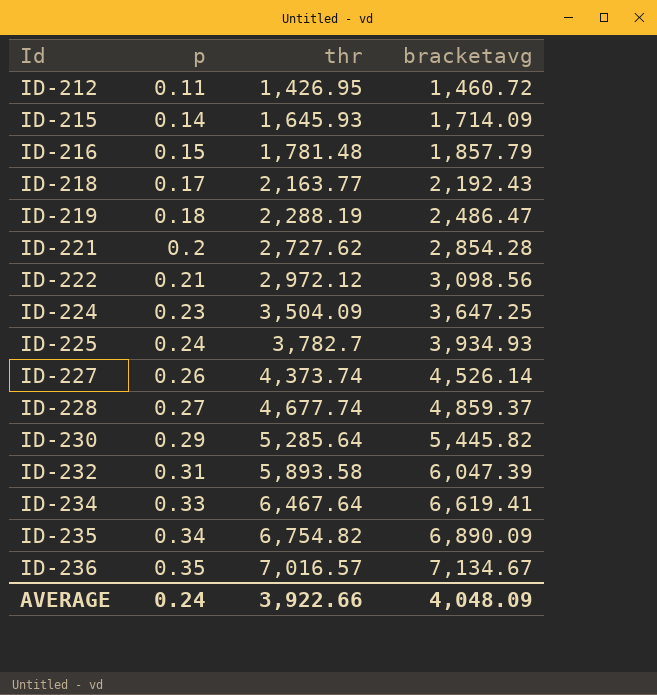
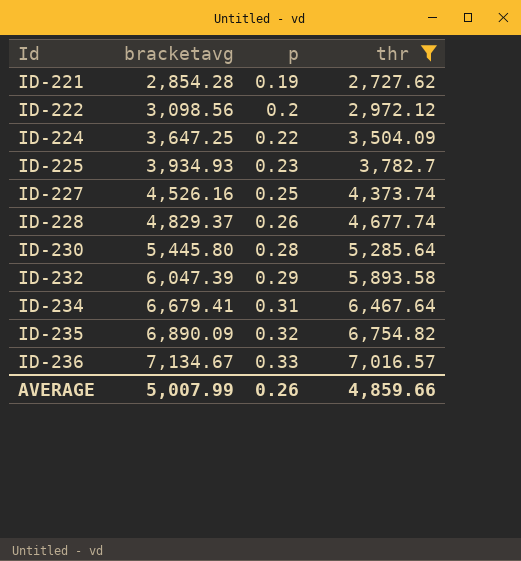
filter: none -> thr >= 2,727.62
column bracketavg | position: 4 -> 2
ID-221 | p: 0.2 -> 0.19
ID-222 | p: 0.21 -> 0.2
ID-224 | p: 0.23 -> 0.22
ID-225 | p: 0.24 -> 0.23
ID-227 | bracketavg: 4,526.14 -> 4,526.16
ID-227 | p: 0.26 -> 0.25
ID-228 | bracketavg: 4,859.37 -> 4,829.37
ID-228 | p: 0.27 -> 0.26
ID-230 | bracketavg: 5,445.82 -> 5,445.80
ID-230 | p: 0.29 -> 0.28
ID-232 | p: 0.31 -> 0.29
ID-234 | bracketavg: 6,619.41 -> 6,679.41
ID-234 | p: 0.33 -> 0.31
ID-235 | p: 0.34 -> 0.32
ID-236 | p: 0.35 -> 0.33
AVERAGE | bracketavg: 4,048.09 -> 5,007.99
AVERAGE | p: 0.24 -> 0.26
AVERAGE | thr: 3,922.66 -> 4,859.66

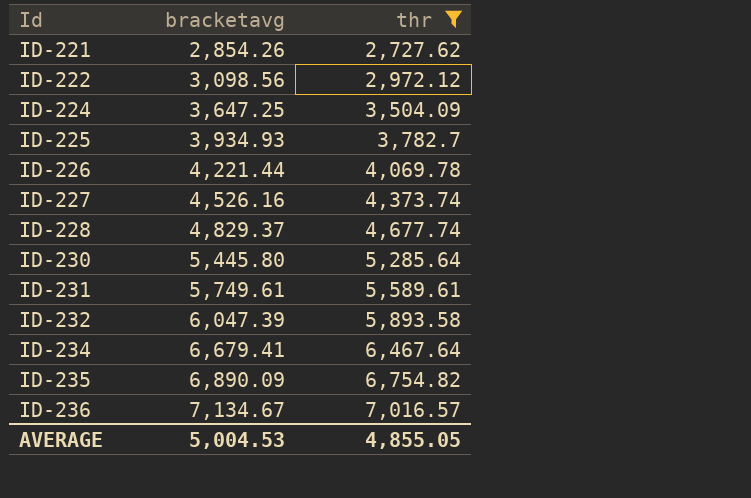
column p | position: 3 -> none
ID-221 | bracketavg: 2,854.28 -> 2,854.26
row ID-226: none -> 4,221.44 | 4,069.78
row ID-231: none -> 5,749.61 | 5,589.61
AVERAGE | bracketavg: 5,007.99 -> 5,004.53
AVERAGE | thr: 4,859.66 -> 4,855.05

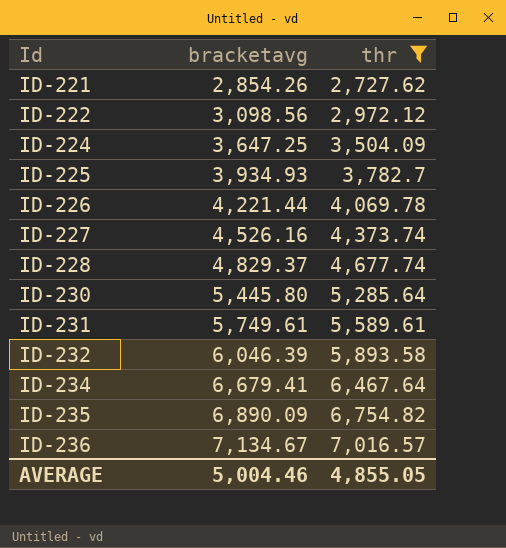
ID-232 | bracketavg: 6,047.39 -> 6,046.39
AVERAGE | bracketavg: 5,004.53 -> 5,004.46

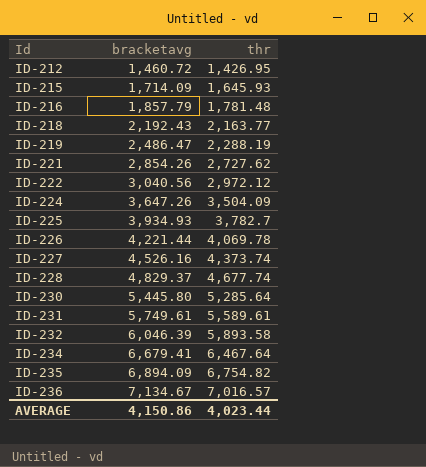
filter: thr >= 2,727.62 -> none
ID-222 | bracketavg: 3,098.56 -> 3,040.56
ID-224 | bracketavg: 3,647.25 -> 3,647.26
ID-235 | bracketavg: 6,890.09 -> 6,894.09
AVERAGE | bracketavg: 5,004.46 -> 4,150.86
AVERAGE | thr: 4,855.05 -> 4,023.44

